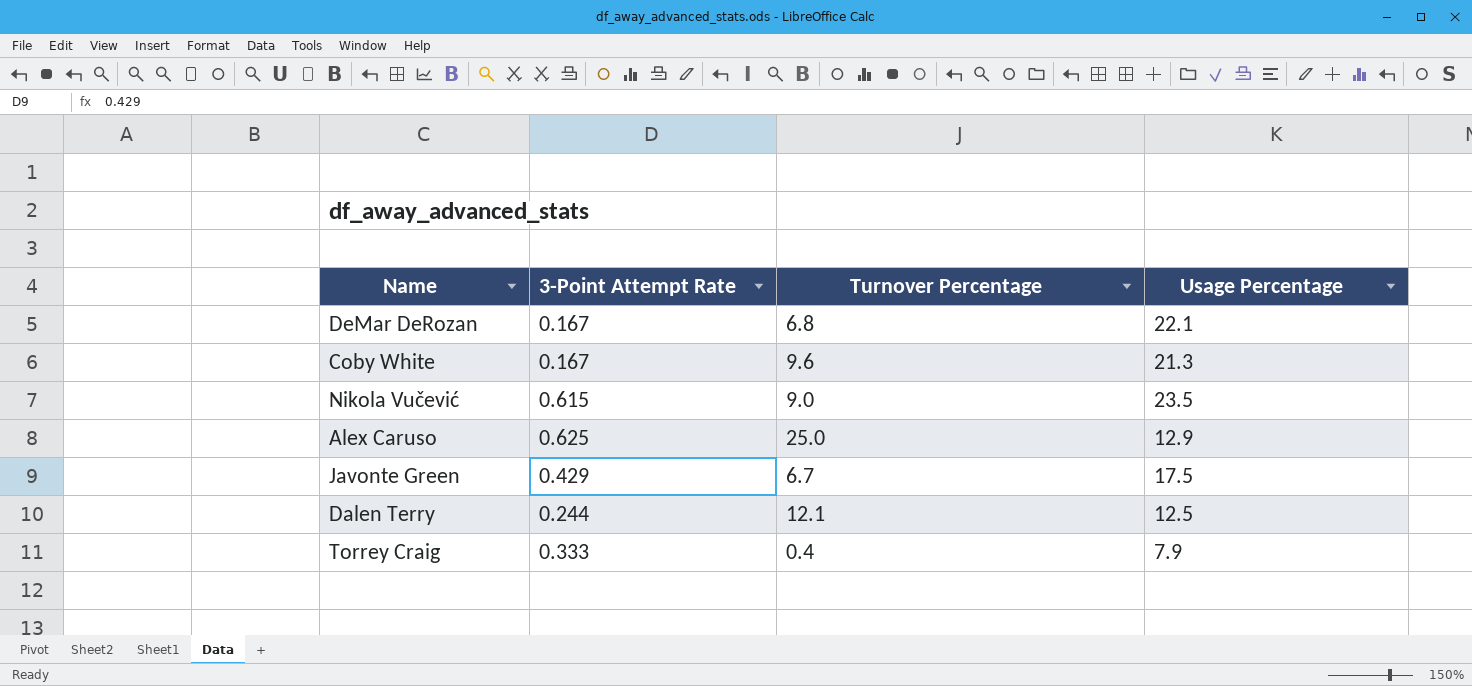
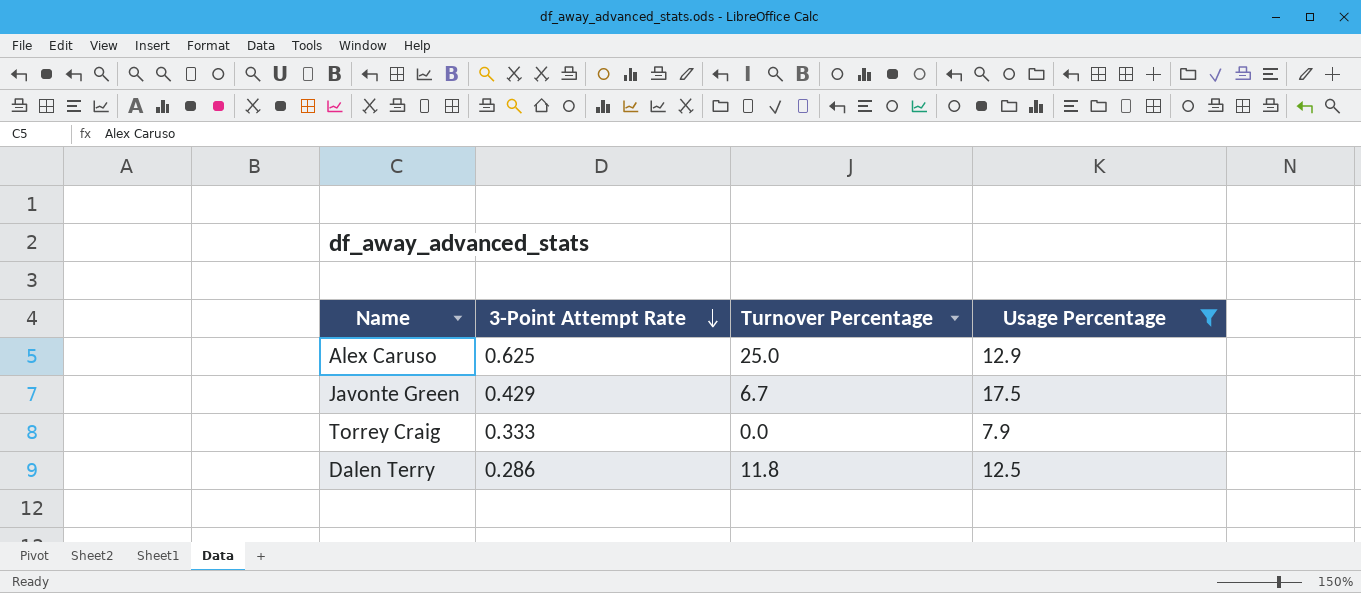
filter: none -> Usage Percentage <= 17.5
row order: none -> 3-Point Attempt Rate descending
Torrey Craig | Turnover Percentage: 0.4 -> 0.0
Dalen Terry | 3-Point Attempt Rate: 0.244 -> 0.286
Dalen Terry | Turnover Percentage: 12.1 -> 11.8

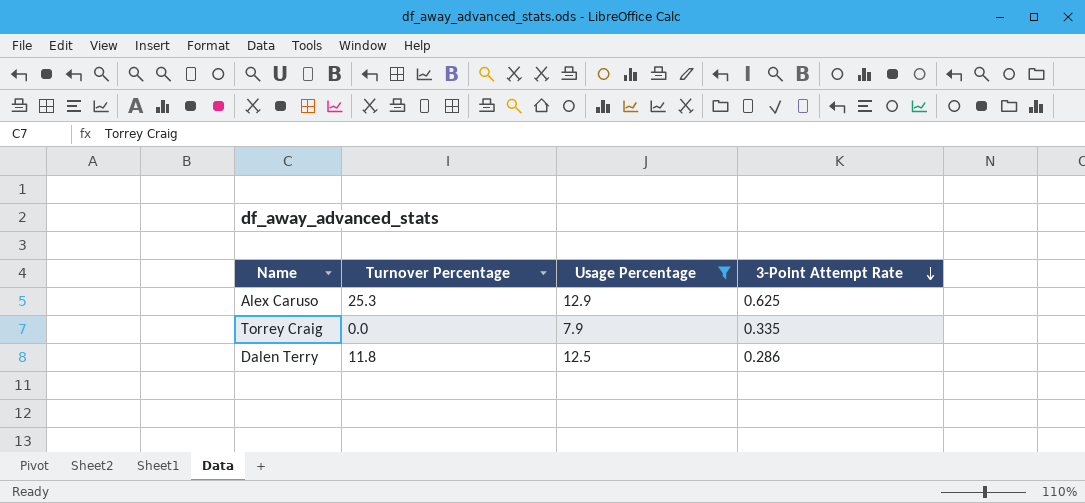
column 3-Point Attempt Rate | position: 2 -> 4
row Javonte Green: 0.429 | 6.7 | 17.5 -> none
Alex Caruso | Turnover Percentage: 25.0 -> 25.3
Torrey Craig | 3-Point Attempt Rate: 0.333 -> 0.335

